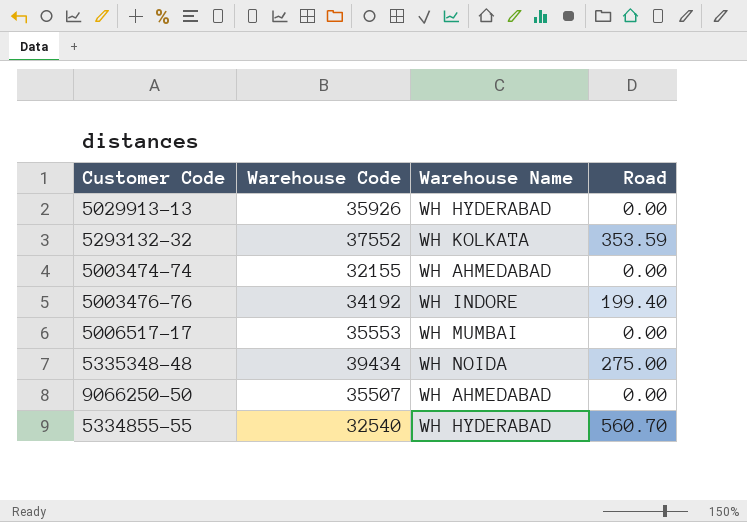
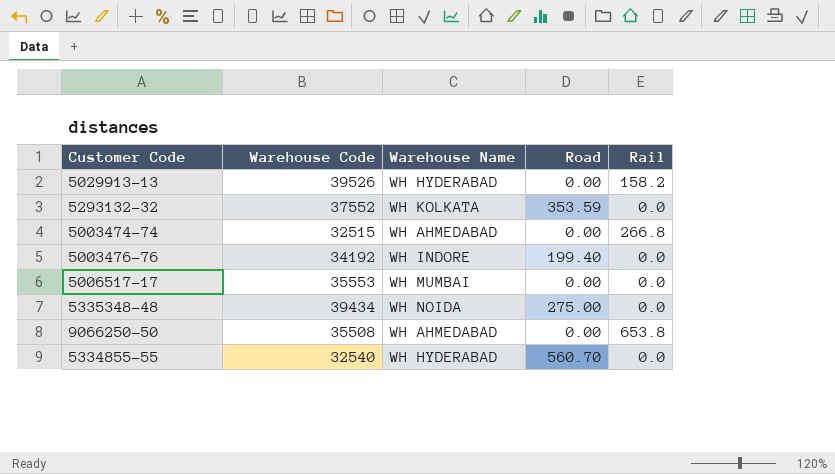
column Rail | position: none -> 5
5029913-13 | Warehouse Code: 35926 -> 39526
5003474-74 | Warehouse Code: 32155 -> 32515
9066250-50 | Warehouse Code: 35507 -> 35508

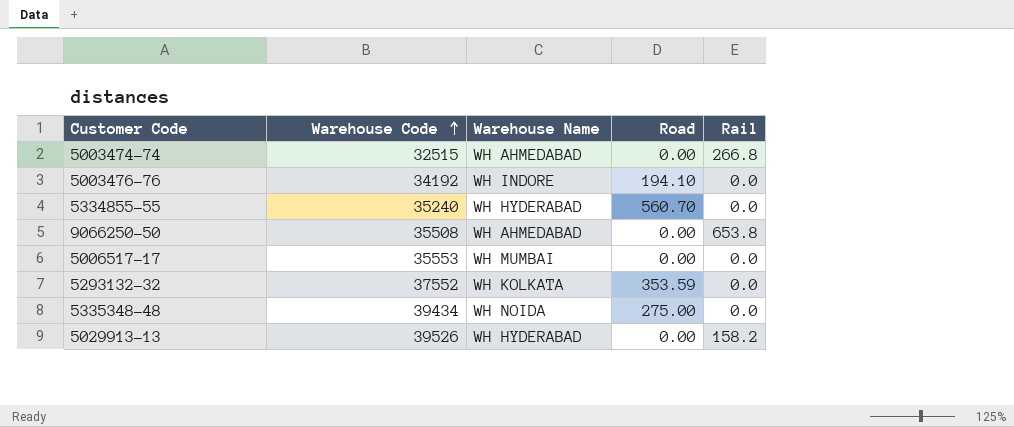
row order: none -> Warehouse Code ascending
5003476-76 | Road: 199.40 -> 194.10
5334855-55 | Warehouse Code: 32540 -> 35240

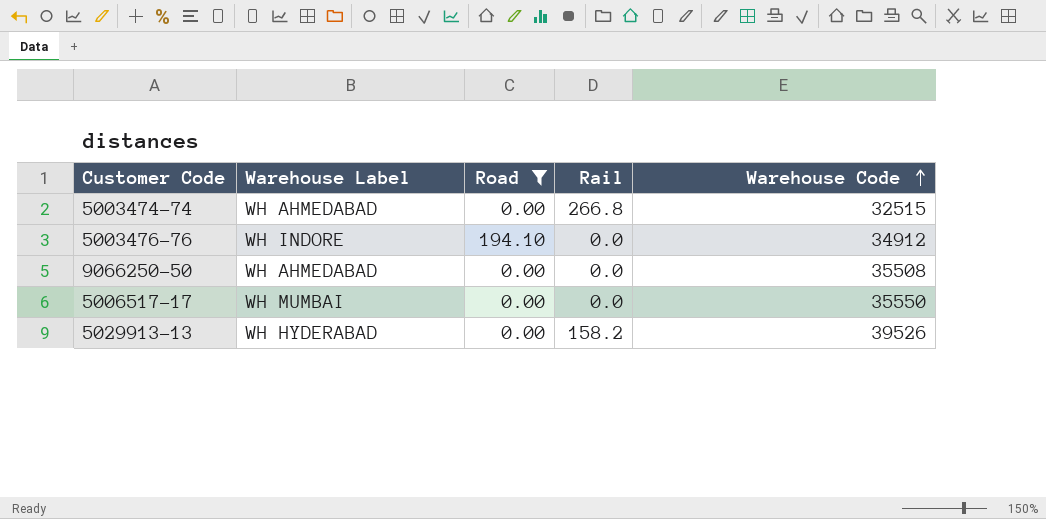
filter: none -> Road <= 194.10
column name: Warehouse Name -> Warehouse Label
column Warehouse Code | position: 2 -> 5
5003476-76 | Warehouse Code: 34192 -> 34912
9066250-50 | Rail: 653.8 -> 0.0
5006517-17 | Warehouse Code: 35553 -> 35550

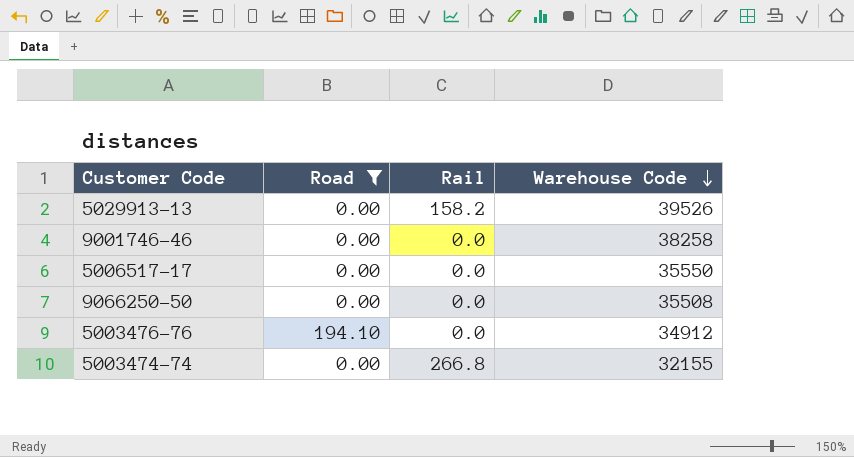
row order: Warehouse Code ascending -> Warehouse Code descending
column Warehouse Label | position: 2 -> none
row 9001746-46: none -> 0.00 | 0.0 | 38258
5003474-74 | Warehouse Code: 32515 -> 32155

